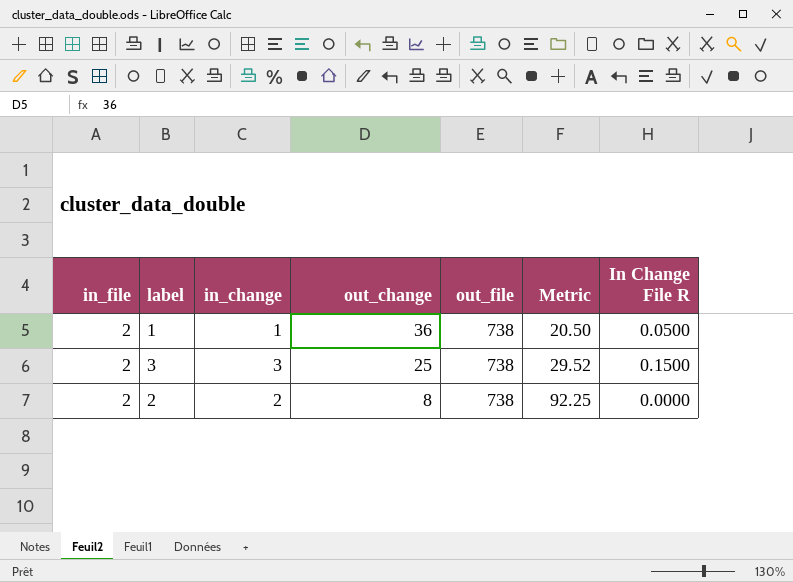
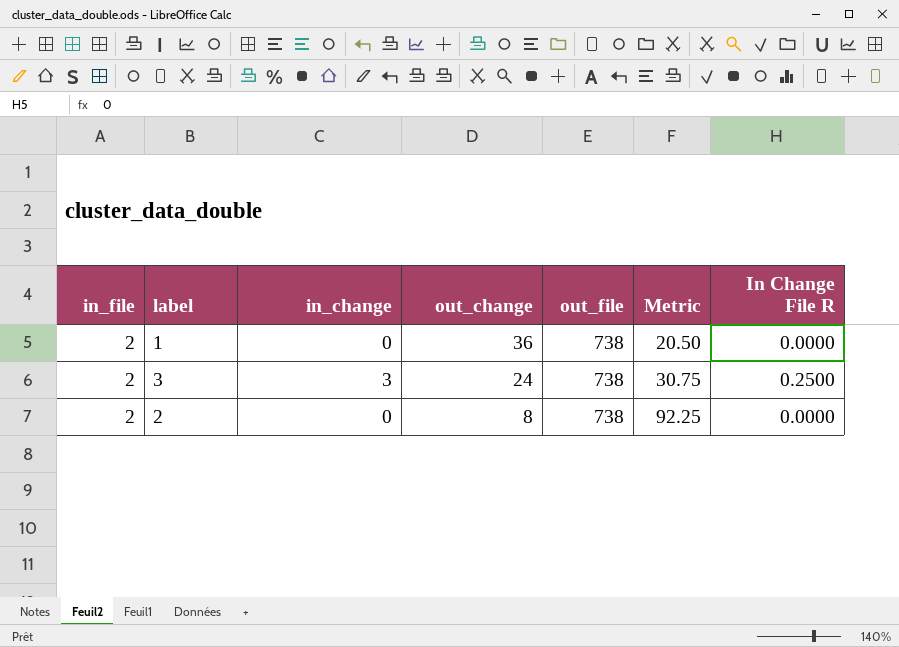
1 | in_change: 1 -> 0
1 | In Change File R: 0.0500 -> 0.0000
3 | out_change: 25 -> 24
3 | Metric: 29.52 -> 30.75
3 | In Change File R: 0.1500 -> 0.2500
2 | in_change: 2 -> 0

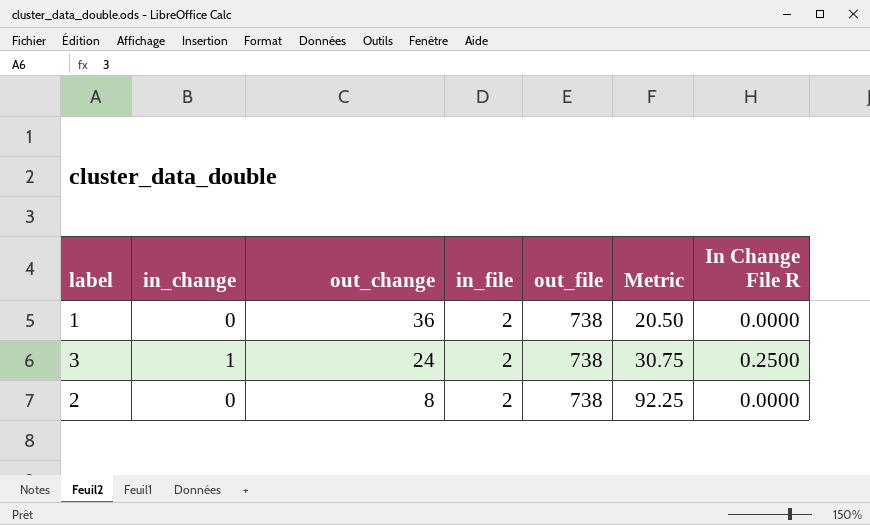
column in_file | position: 1 -> 4
3 | in_change: 3 -> 1

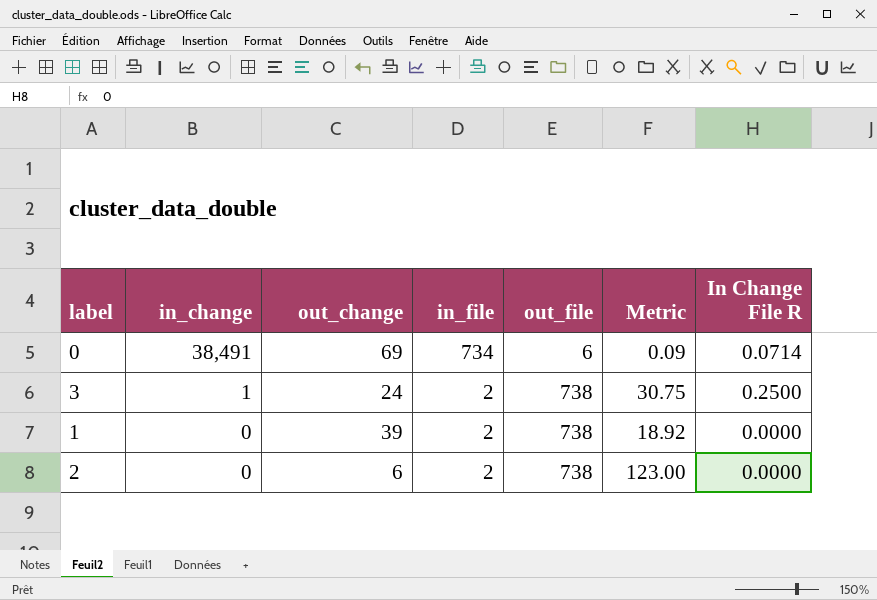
row order: out_change descending -> in_change descending
row 0: none -> 38,491 | 69 | 734 | 6 | 0.09 | 0.0714
1 | out_change: 36 -> 39
1 | Metric: 20.50 -> 18.92
2 | out_change: 8 -> 6
2 | Metric: 92.25 -> 123.00

